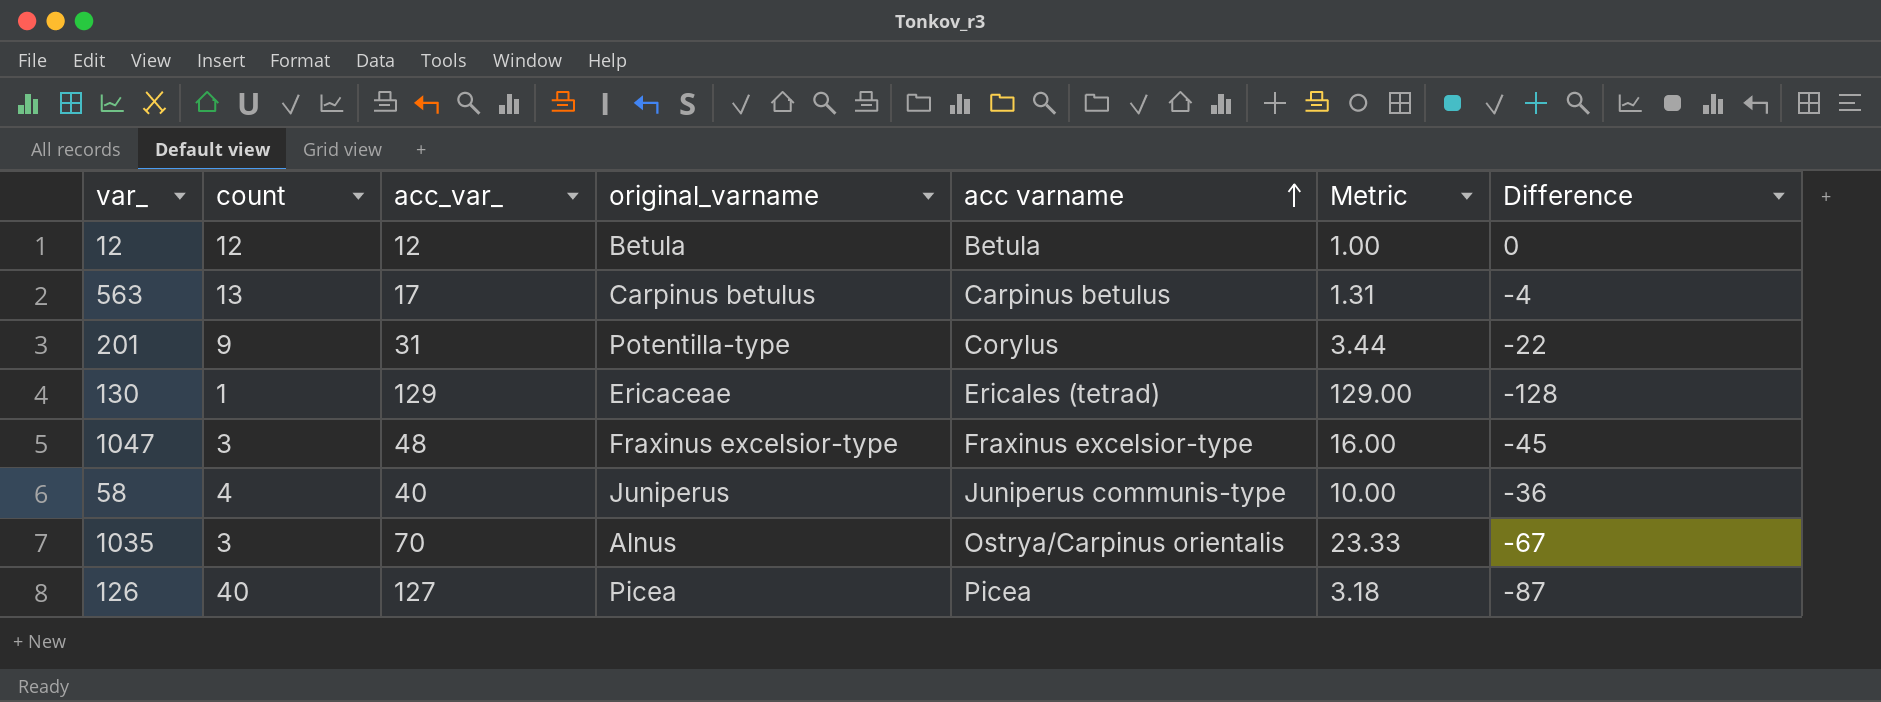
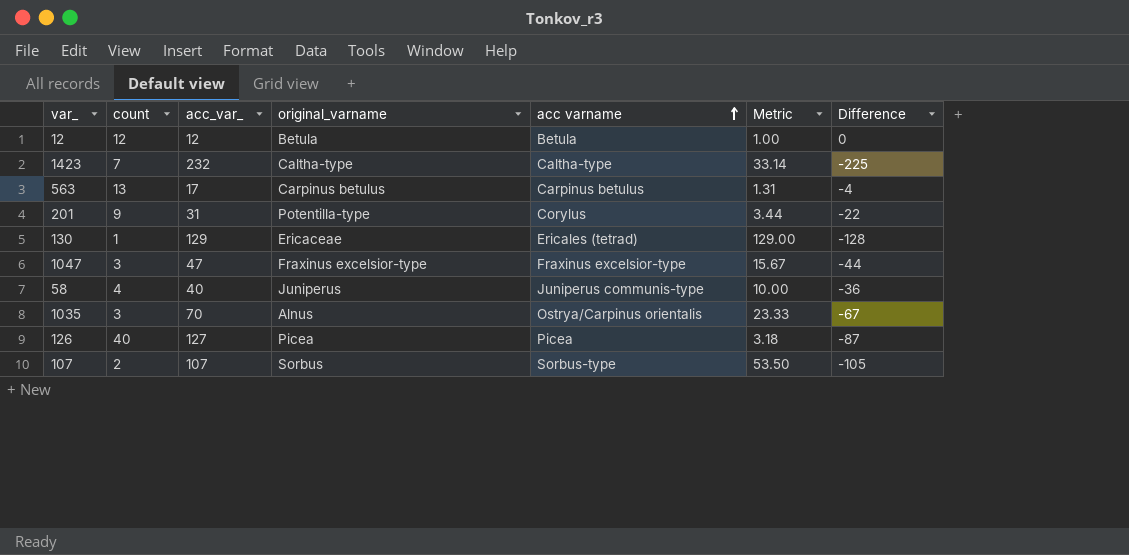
row 1423: none -> 7 | 232 | Caltha-type | Caltha-type | 33.14 | -225
1047 | acc_var_: 48 -> 47
1047 | Metric: 16.00 -> 15.67
1047 | Difference: -45 -> -44
row 107: none -> 2 | 107 | Sorbus | Sorbus-type | 53.50 | -105

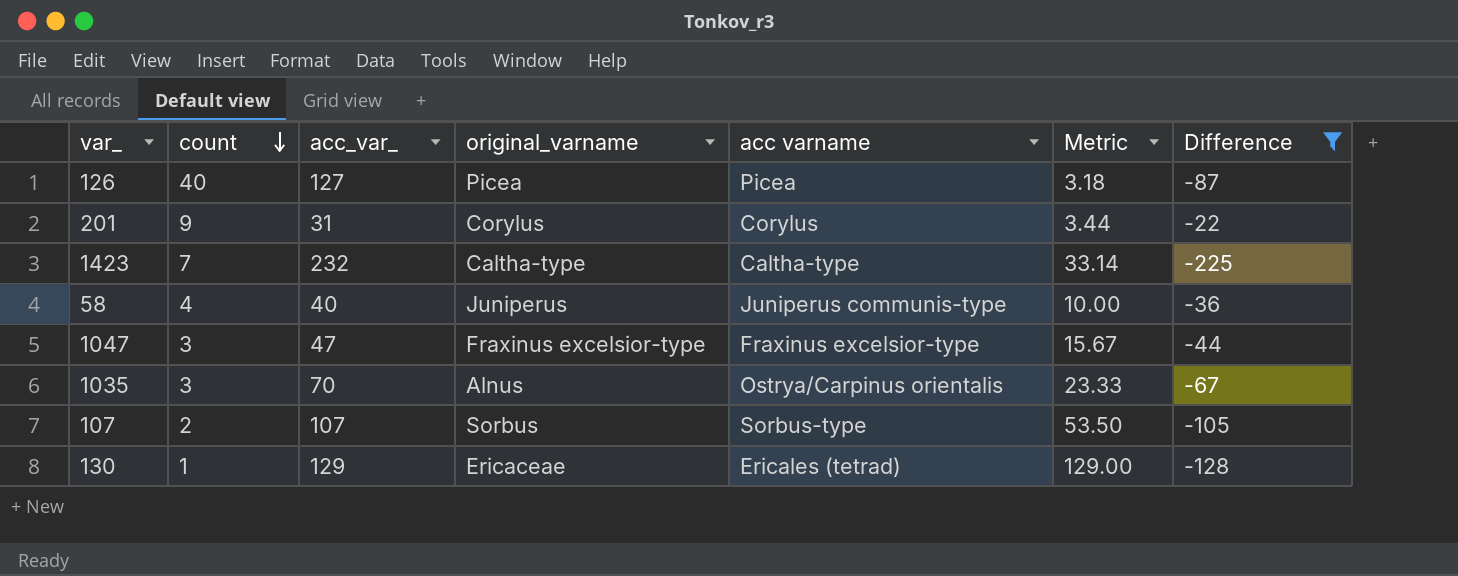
filter: none -> Difference <= -22
row order: acc varname ascending -> count descending
201 | original_varname: Potentilla-type -> Corylus

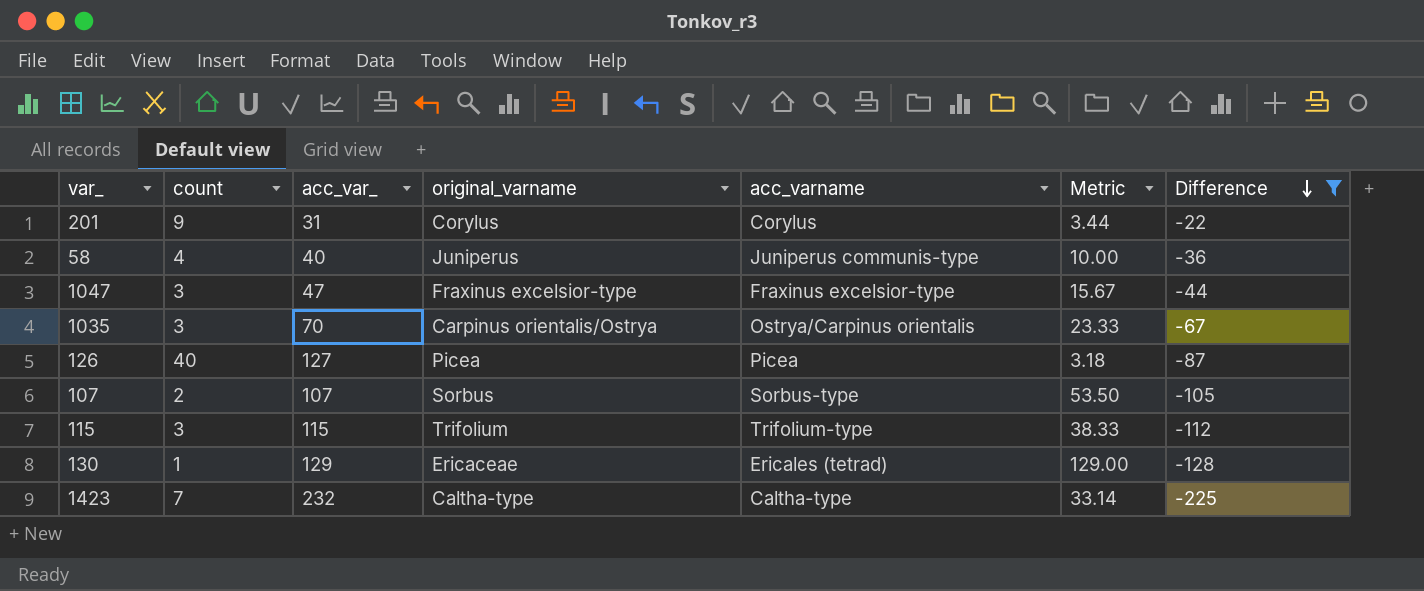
row order: count descending -> Difference descending
column name: acc varname -> acc_varname
1035 | original_varname: Alnus -> Carpinus orientalis/Ostrya
row 115: none -> 3 | 115 | Trifolium | Trifolium-type | 38.33 | -112

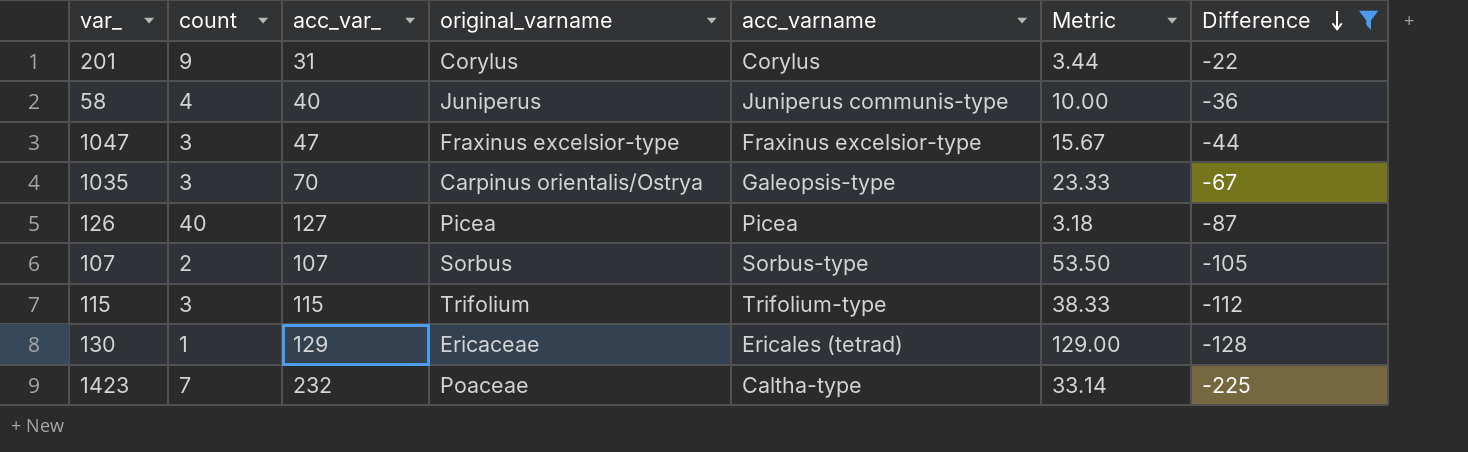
1035 | acc_varname: Ostrya/Carpinus orientalis -> Galeopsis-type
1423 | original_varname: Caltha-type -> Poaceae

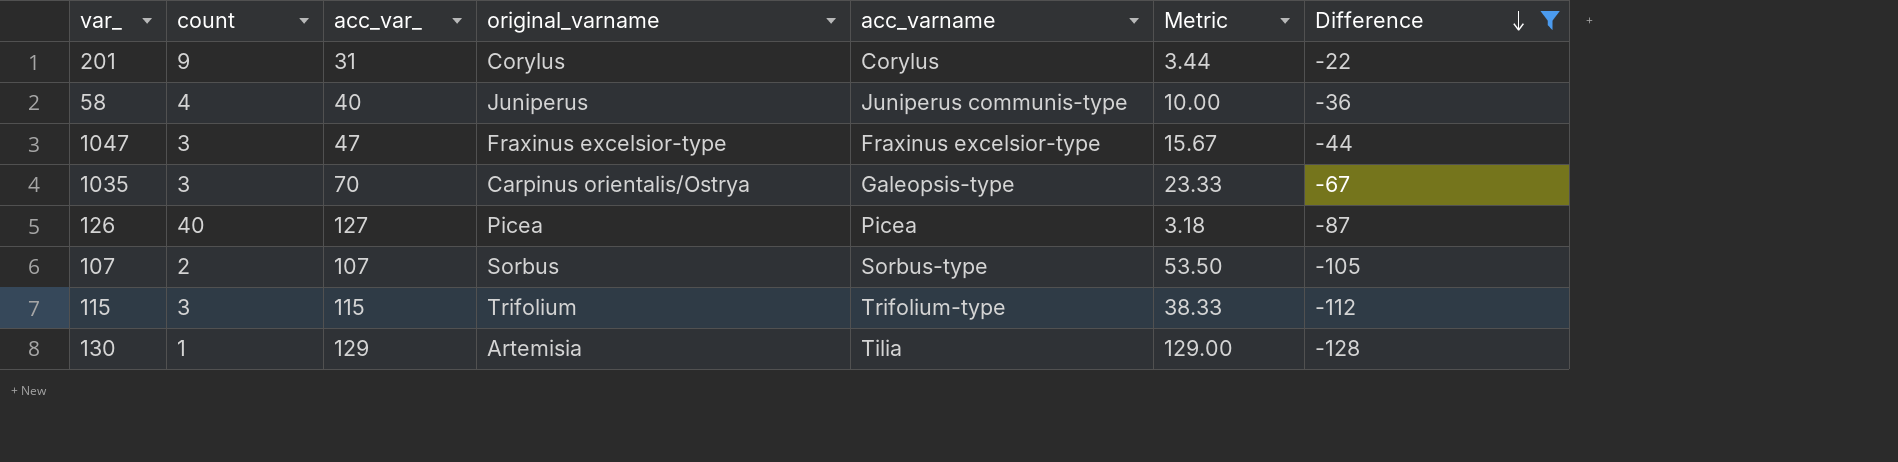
row 1423: 7 | 232 | Poaceae | Caltha-type | 33.14 | -225 -> none
130 | original_varname: Ericaceae -> Artemisia
130 | acc_varname: Ericales (tetrad) -> Tilia

